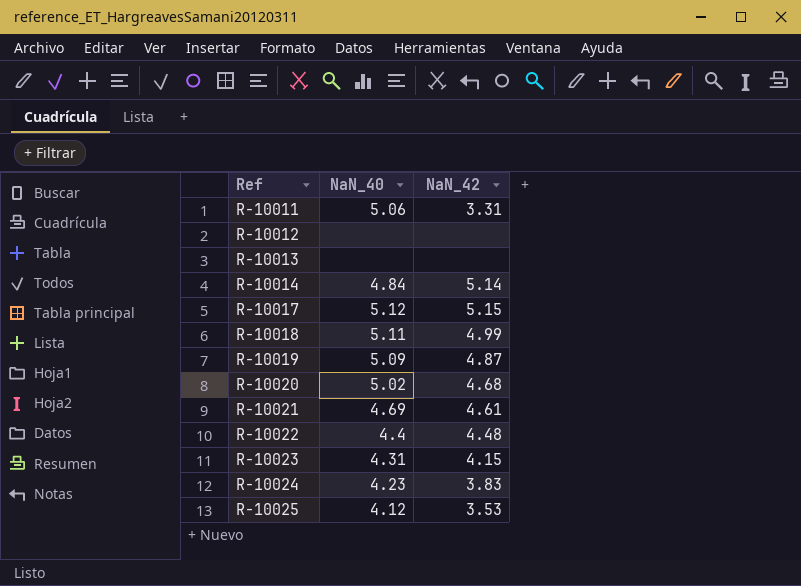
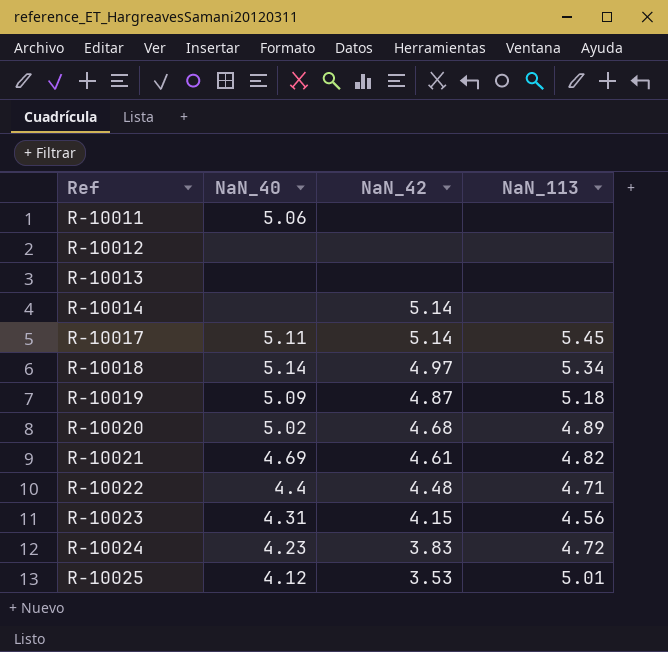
column NaN_113 | position: none -> 4
R-10011 | NaN_42: 3.31 -> none
R-10014 | NaN_40: 4.84 -> none
R-10017 | NaN_40: 5.12 -> 5.11
R-10017 | NaN_42: 5.15 -> 5.14
R-10018 | NaN_40: 5.11 -> 5.14
R-10018 | NaN_42: 4.99 -> 4.97

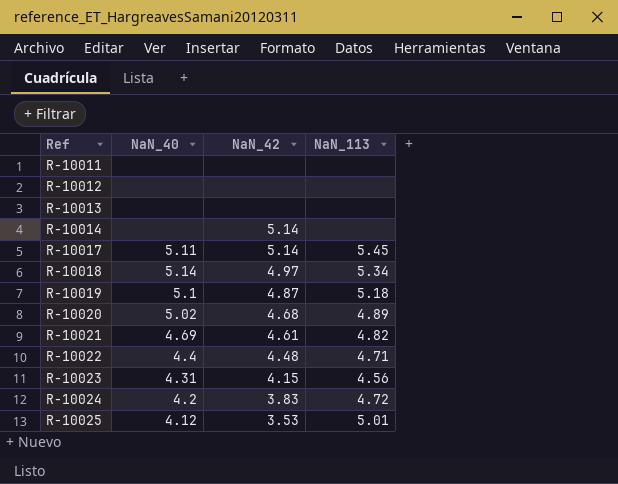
R-10011 | NaN_40: 5.06 -> none
R-10019 | NaN_40: 5.09 -> 5.1
R-10024 | NaN_40: 4.23 -> 4.2

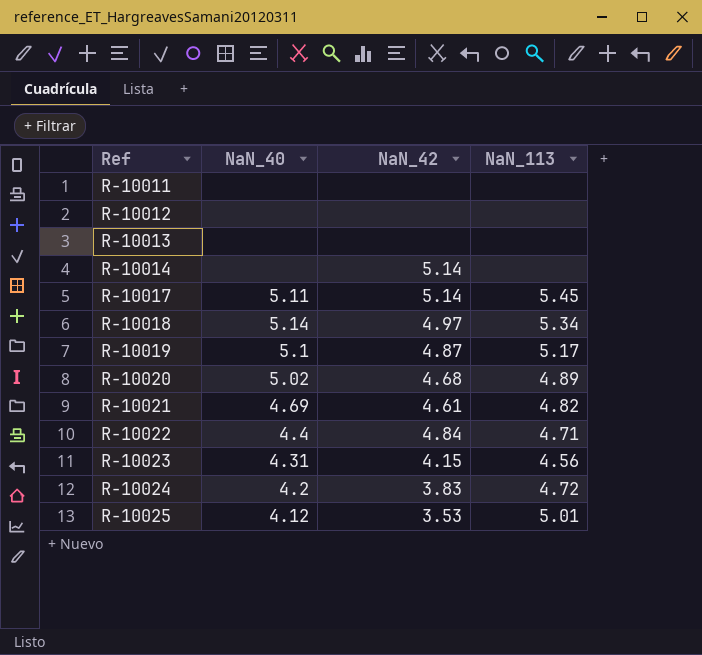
R-10019 | NaN_113: 5.18 -> 5.17
R-10022 | NaN_42: 4.48 -> 4.84

